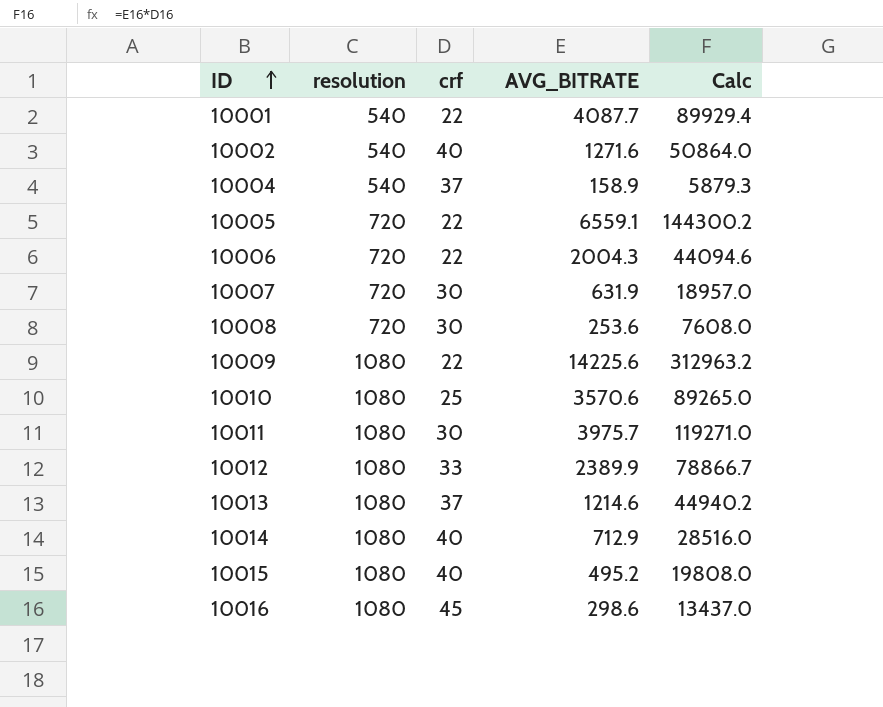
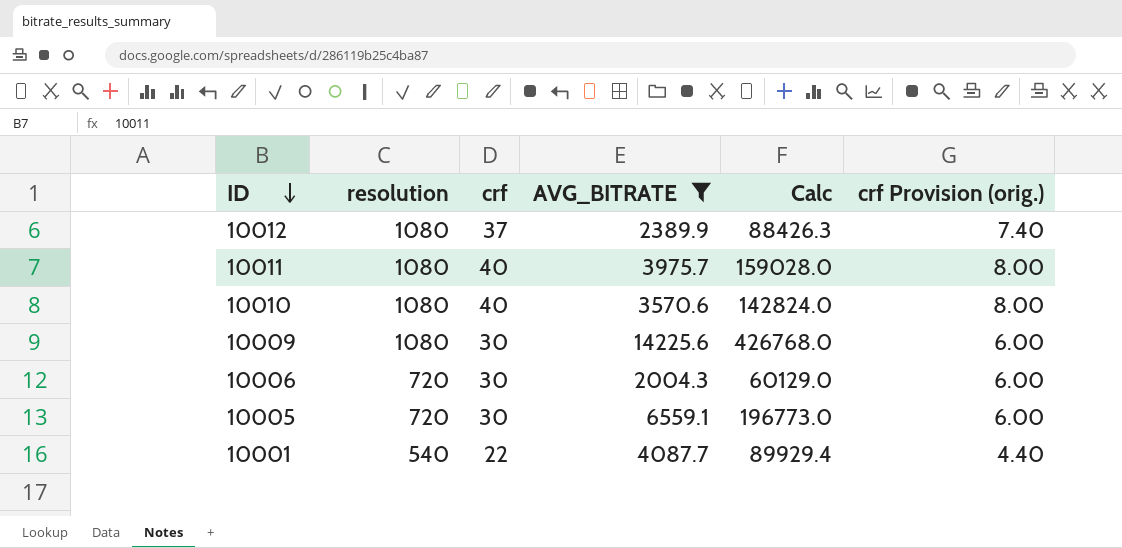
filter: none -> AVG_BITRATE >= 2004.3
row order: ID ascending -> ID descending
column crf Provision (orig.) | formula: none -> [crf] * 0.2
10012 | crf: 33 -> 37
10012 | Calc: 78866.7 -> 88426.3
10011 | crf: 30 -> 40
10011 | Calc: 119271.0 -> 159028.0
10010 | crf: 25 -> 40
10010 | Calc: 89265.0 -> 142824.0
10009 | crf: 22 -> 30
10009 | Calc: 312963.2 -> 426768.0
10006 | crf: 22 -> 30
10006 | Calc: 44094.6 -> 60129.0
10005 | crf: 22 -> 30
10005 | Calc: 144300.2 -> 196773.0

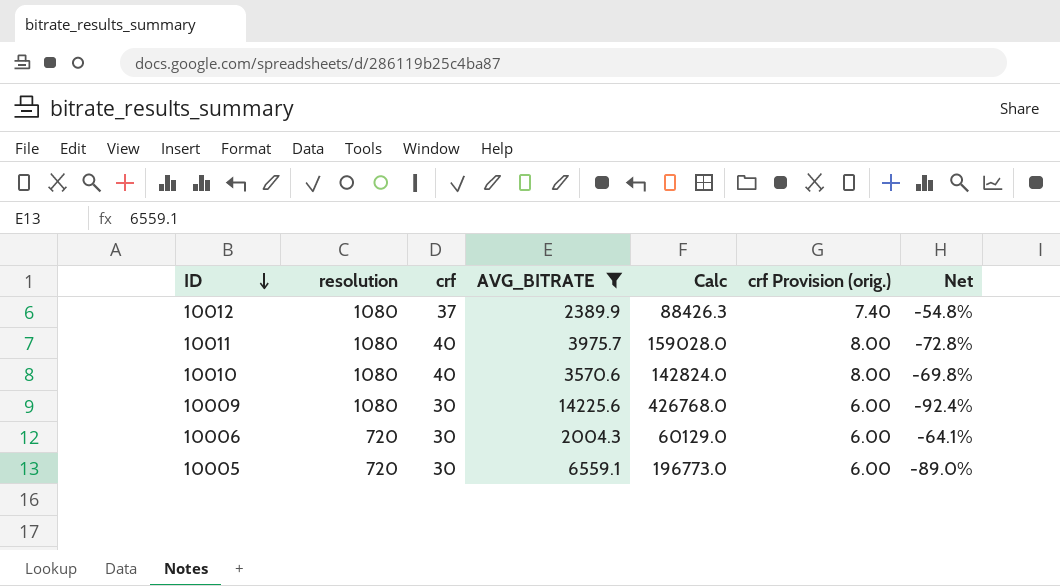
column Net | formula: none -> ([resolution] - [AVG_BITRATE]) / [AVG_BITRATE]
row 10001: 540 | 22 | 4087.7 | 89929.4 | 4.40 -> none

